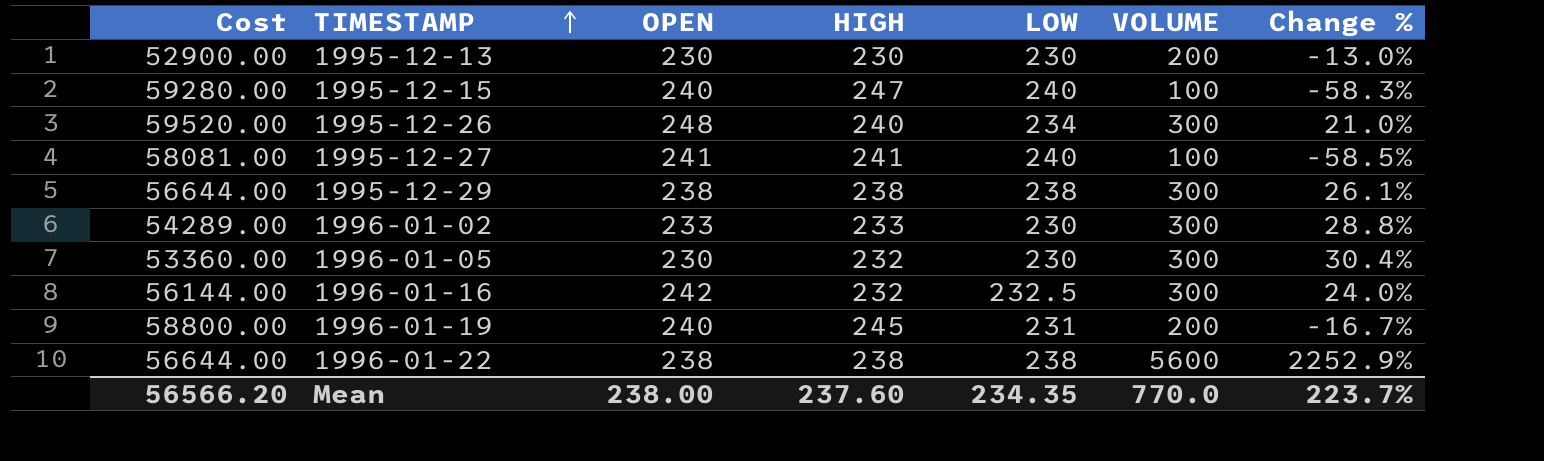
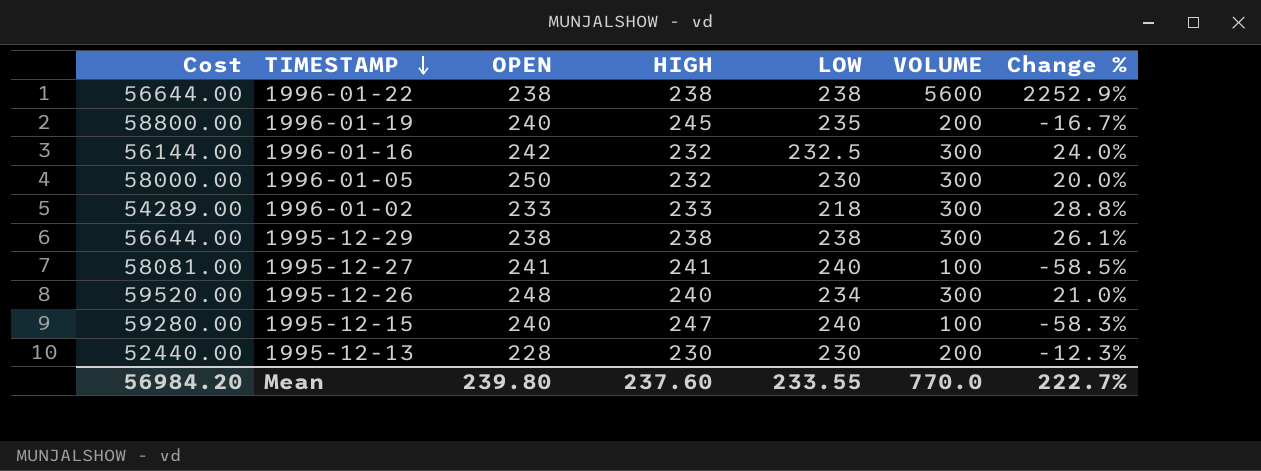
row order: TIMESTAMP ascending -> TIMESTAMP descending
1996-01-19 | LOW: 231 -> 235
1996-01-05 | Cost: 53360.00 -> 58000.00
1996-01-05 | OPEN: 230 -> 250
1996-01-05 | Change %: 30.4% -> 20.0%
1996-01-02 | LOW: 230 -> 218
1995-12-13 | Cost: 52900.00 -> 52440.00
1995-12-13 | OPEN: 230 -> 228
1995-12-13 | Change %: -13.0% -> -12.3%
Mean | Cost: 56566.20 -> 56984.20
Mean | OPEN: 238.00 -> 239.80
Mean | LOW: 234.35 -> 233.55
Mean | Change %: 223.7% -> 222.7%

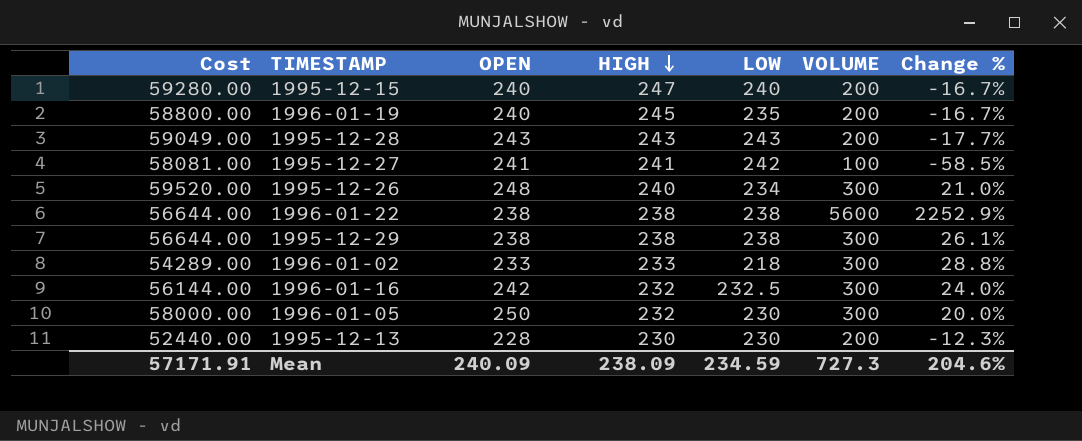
row order: TIMESTAMP descending -> HIGH descending
1995-12-15 | VOLUME: 100 -> 200
1995-12-15 | Change %: -58.3% -> -16.7%
row 1995-12-28: none -> 59049.00 | 243 | 243 | 243 | 200 | -17.7%
1995-12-27 | LOW: 240 -> 242
Mean | Cost: 56984.20 -> 57171.91
Mean | OPEN: 239.80 -> 240.09
Mean | HIGH: 237.60 -> 238.09
Mean | LOW: 233.55 -> 234.59
Mean | VOLUME: 770.0 -> 727.3
Mean | Change %: 222.7% -> 204.6%

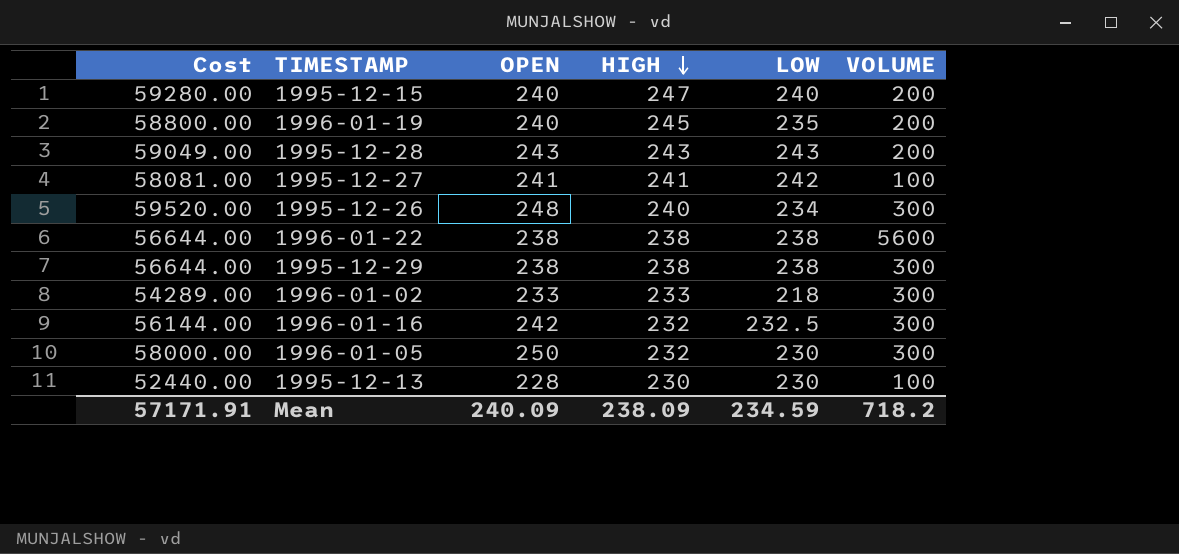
column Change % | formula: ([VOLUME] - [OPEN]) / [OPEN] -> none
1995-12-13 | VOLUME: 200 -> 100
Mean | VOLUME: 727.3 -> 718.2

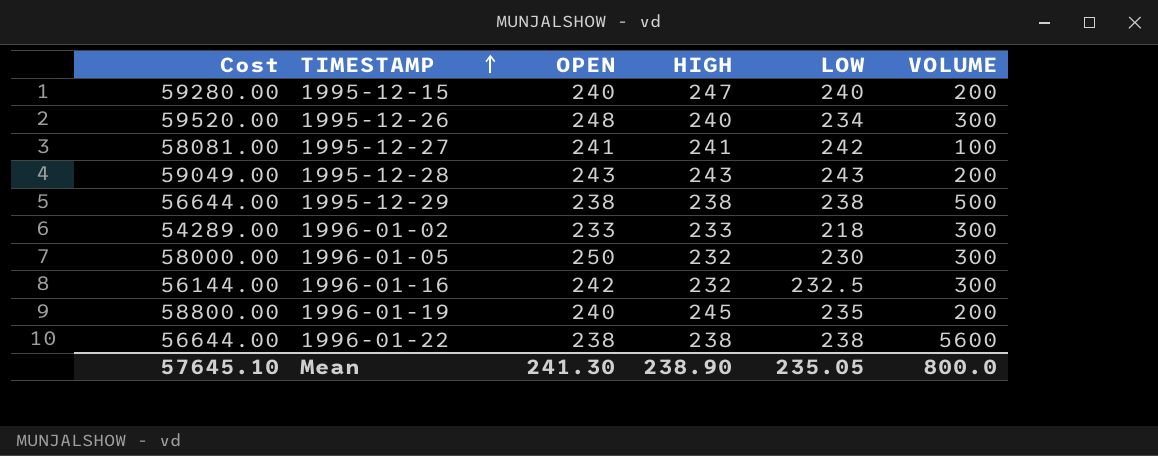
row order: HIGH descending -> TIMESTAMP ascending
row 1995-12-13: 52440.00 | 228 | 230 | 230 | 100 -> none
1995-12-29 | VOLUME: 300 -> 500
Mean | Cost: 57171.91 -> 57645.10
Mean | OPEN: 240.09 -> 241.30
Mean | HIGH: 238.09 -> 238.90
Mean | LOW: 234.59 -> 235.05
Mean | VOLUME: 718.2 -> 800.0

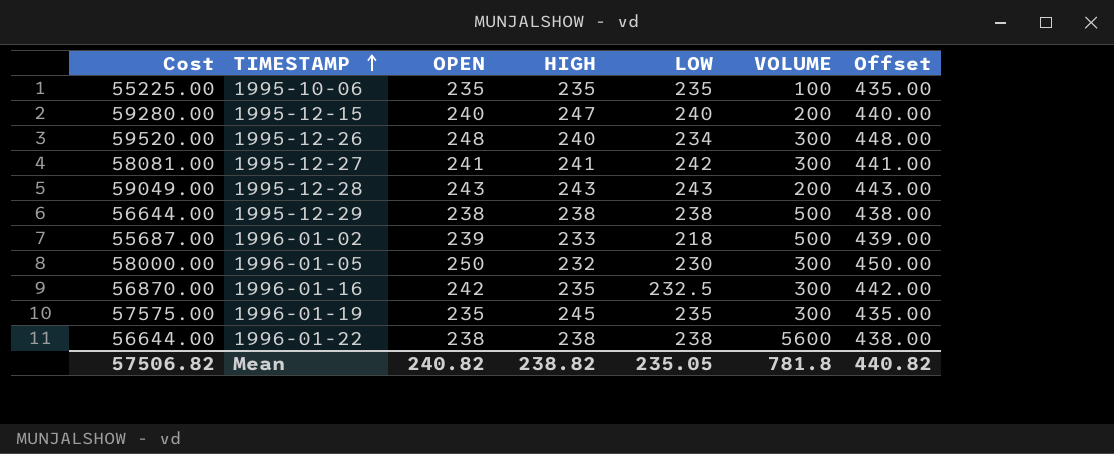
column Offset | formula: none -> [OPEN] + 200
row 1995-10-06: none -> 55225.00 | 235 | 235 | 235 | 100 | 435.00
1995-12-27 | VOLUME: 100 -> 300
1996-01-02 | Cost: 54289.00 -> 55687.00
1996-01-02 | OPEN: 233 -> 239
1996-01-02 | VOLUME: 300 -> 500
1996-01-16 | Cost: 56144.00 -> 56870.00
1996-01-16 | HIGH: 232 -> 235
1996-01-19 | Cost: 58800.00 -> 57575.00
1996-01-19 | OPEN: 240 -> 235
1996-01-19 | VOLUME: 200 -> 300
Mean | Cost: 57645.10 -> 57506.82
Mean | OPEN: 241.30 -> 240.82
Mean | HIGH: 238.90 -> 238.82
Mean | VOLUME: 800.0 -> 781.8

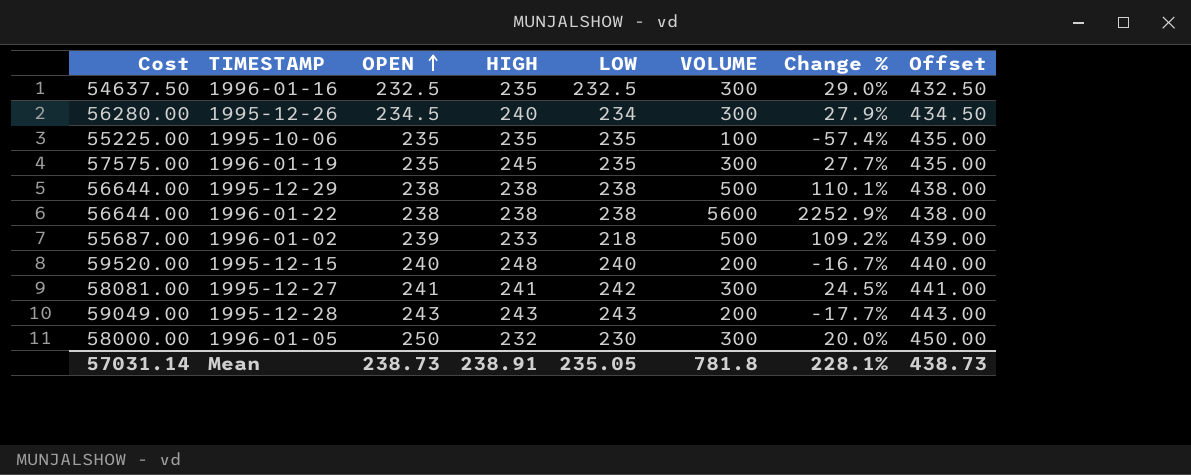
row order: TIMESTAMP ascending -> OPEN ascending
column Change % | formula: none -> ([VOLUME] - [OPEN]) / [OPEN]
1996-01-16 | Cost: 56870.00 -> 54637.50
1996-01-16 | OPEN: 242 -> 232.5
1996-01-16 | Offset: 442.00 -> 432.50
1995-12-26 | Cost: 59520.00 -> 56280.00
1995-12-26 | OPEN: 248 -> 234.5
1995-12-26 | Offset: 448.00 -> 434.50
1995-12-15 | Cost: 59280.00 -> 59520.00
1995-12-15 | HIGH: 247 -> 248
Mean | Cost: 57506.82 -> 57031.14
Mean | OPEN: 240.82 -> 238.73
Mean | HIGH: 238.82 -> 238.91
Mean | Offset: 440.82 -> 438.73

